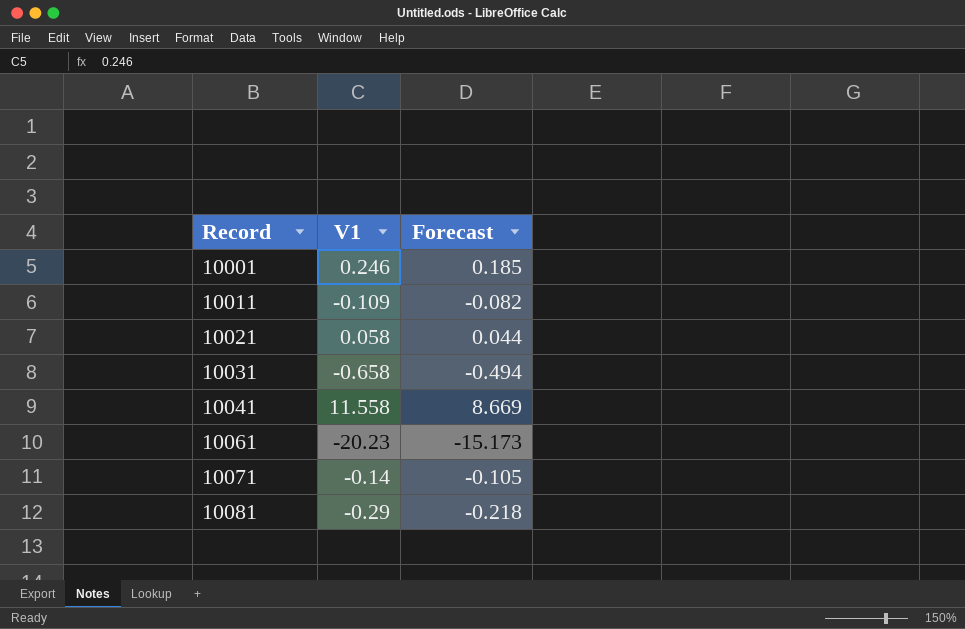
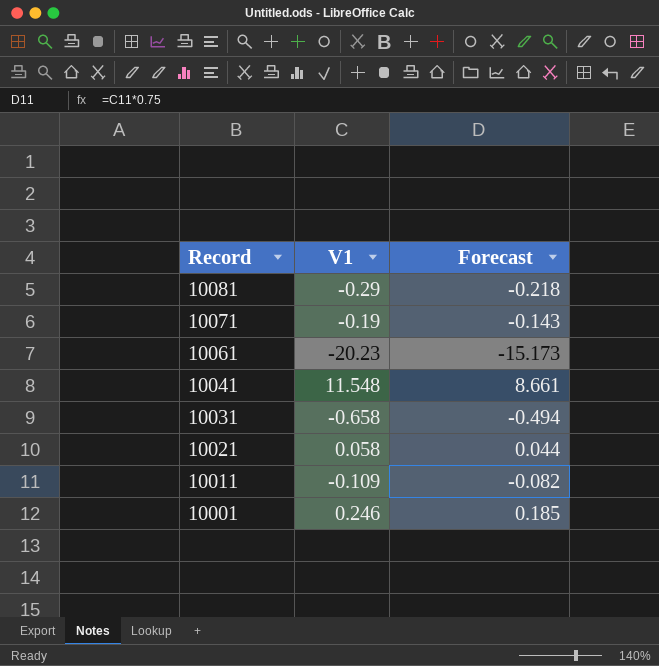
row order: Record ascending -> Record descending
10071 | V1: -0.14 -> -0.19
10071 | Forecast: -0.105 -> -0.143
10041 | V1: 11.558 -> 11.548
10041 | Forecast: 8.669 -> 8.661

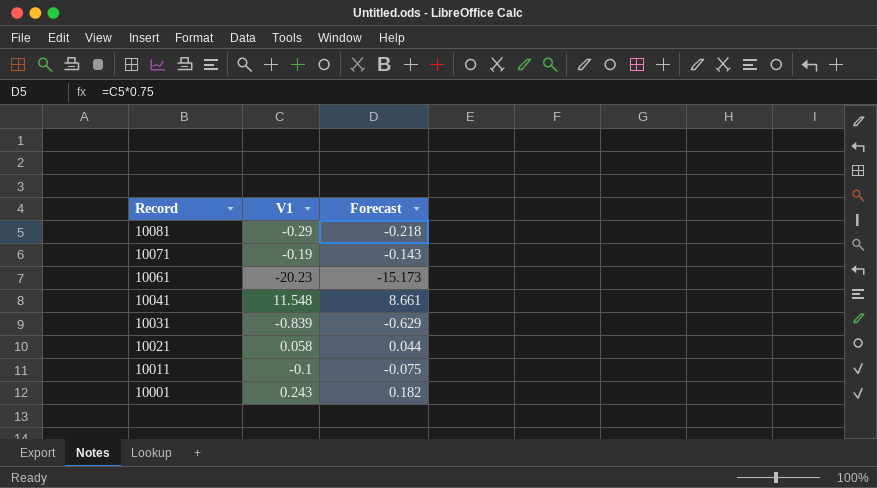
10031 | V1: -0.658 -> -0.839
10031 | Forecast: -0.494 -> -0.629
10011 | V1: -0.109 -> -0.1
10011 | Forecast: -0.082 -> -0.075
10001 | V1: 0.246 -> 0.243
10001 | Forecast: 0.185 -> 0.182

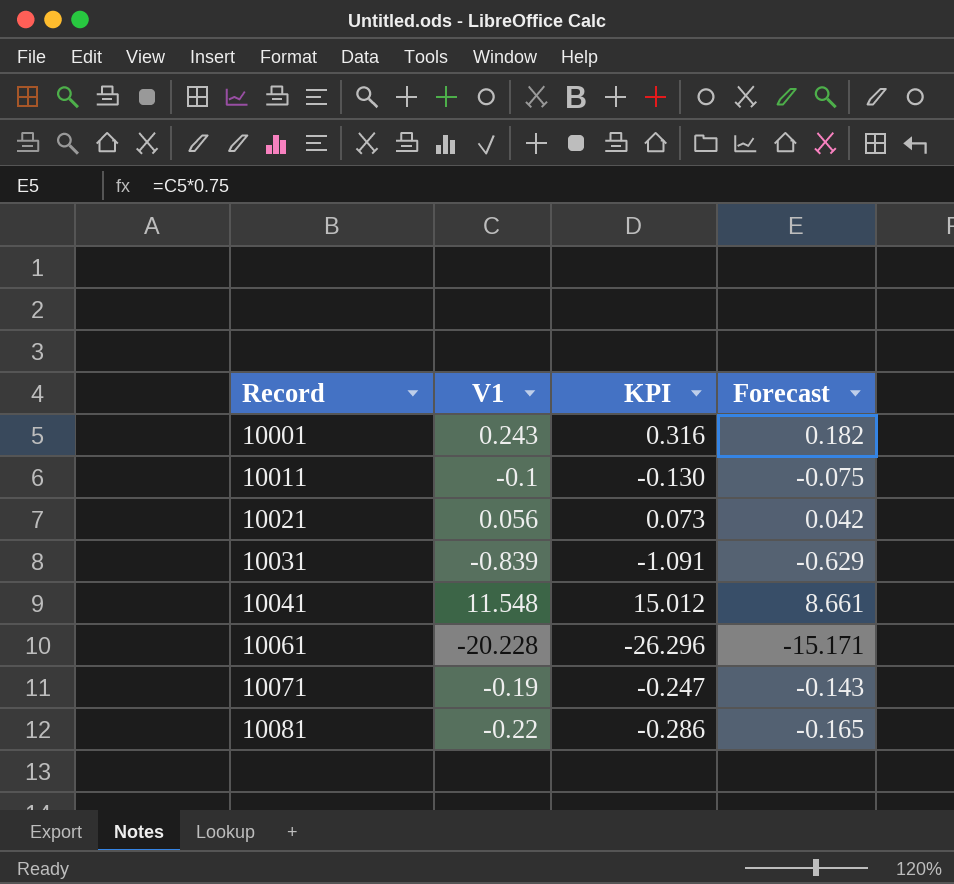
row order: Record descending -> Record ascending
column KPI | formula: none -> [V1] * 1.3
10021 | V1: 0.058 -> 0.056
10021 | Forecast: 0.044 -> 0.042
10061 | V1: -20.23 -> -20.228
10061 | Forecast: -15.173 -> -15.171
10081 | V1: -0.29 -> -0.22
10081 | Forecast: -0.218 -> -0.165

